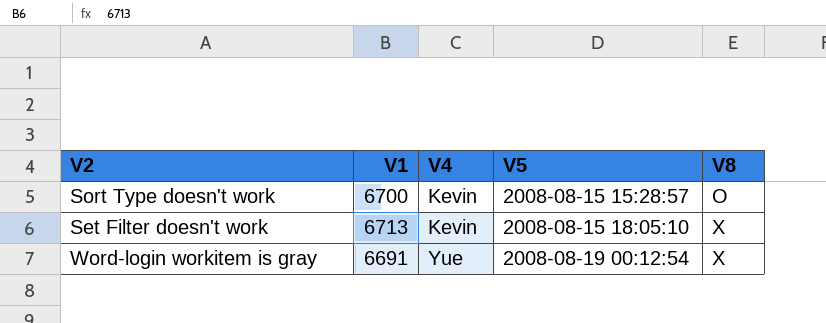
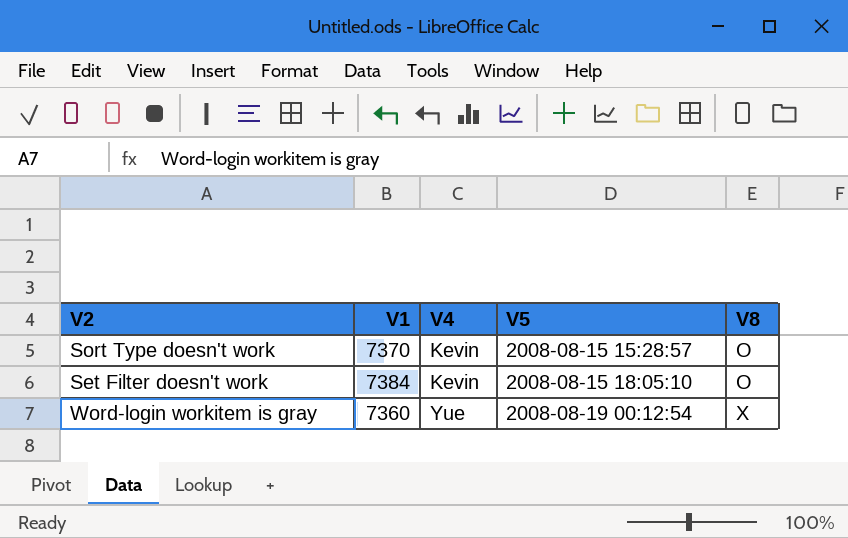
Sort Type doesn't work | V1: 6700 -> 7370
Set Filter doesn't work | V1: 6713 -> 7384
Set Filter doesn't work | V8: X -> O
Word-login workitem is gray | V1: 6691 -> 7360

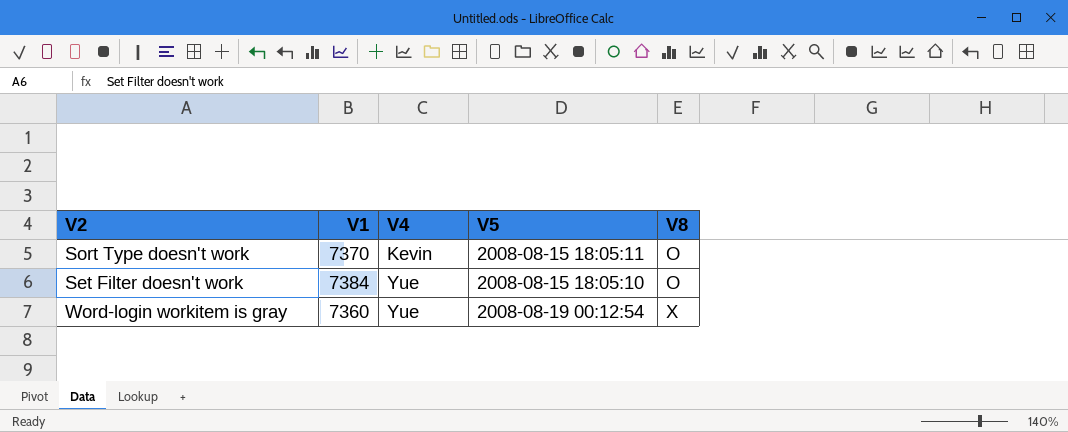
Sort Type doesn't work | V5: 2008-08-15 15:28:57 -> 2008-08-15 18:05:11
Set Filter doesn't work | V4: Kevin -> Yue

